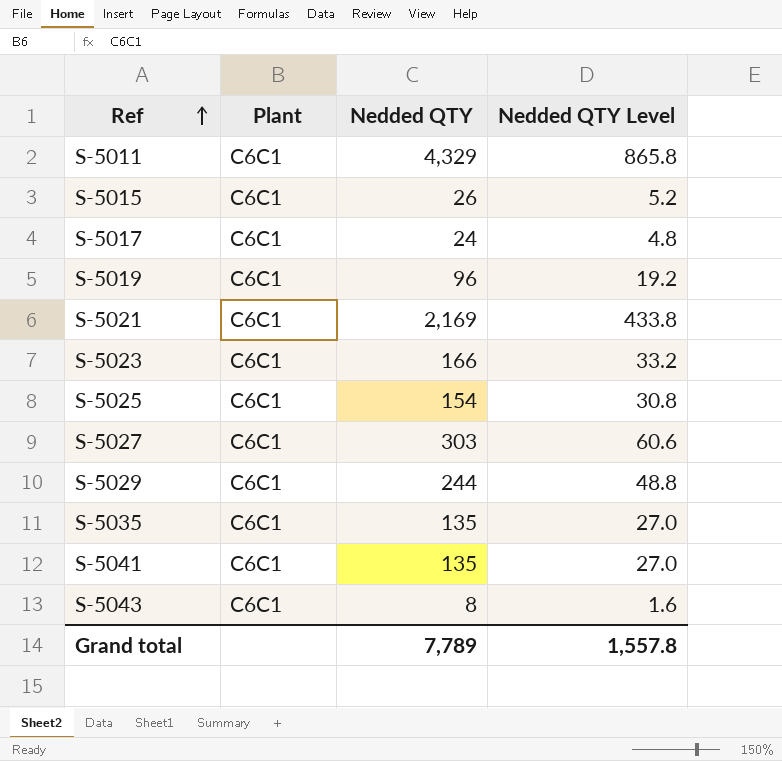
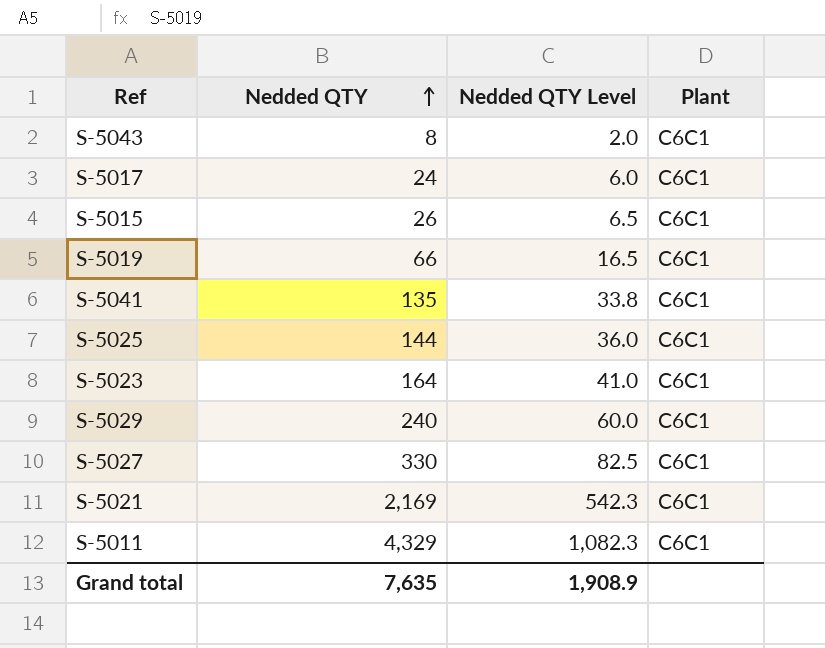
row order: Ref ascending -> Nedded QTY ascending
column Nedded QTY Level | formula: [Nedded QTY] * 0.2 -> [Nedded QTY] * 0.25
column Plant | position: 2 -> 4
row S-5035: C6C1 | 135 | 27.0 -> none
S-5019 | Nedded QTY: 96 -> 66
S-5025 | Nedded QTY: 154 -> 144
S-5023 | Nedded QTY: 166 -> 164
S-5029 | Nedded QTY: 244 -> 240
S-5027 | Nedded QTY: 303 -> 330
Grand total | Nedded QTY: 7,789 -> 7,635
Grand total | Nedded QTY Level: 1,557.8 -> 1,908.9

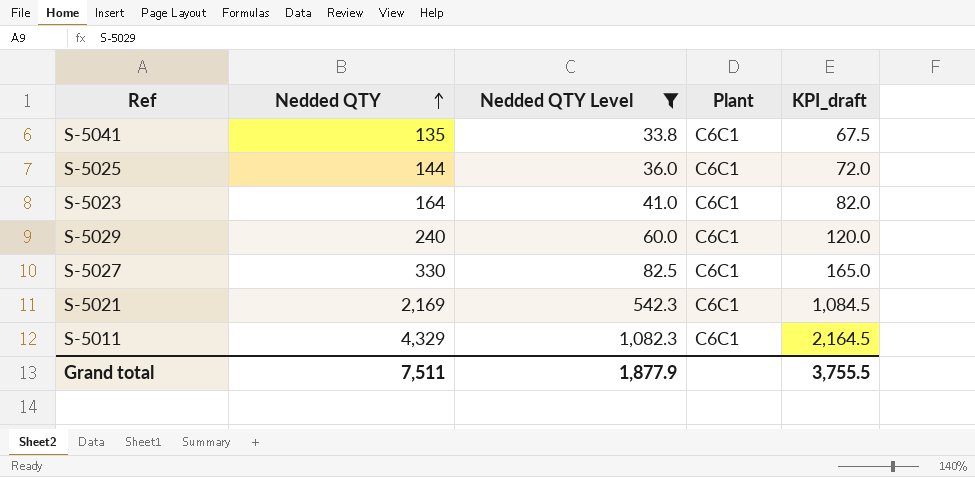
filter: none -> Nedded QTY Level >= 33.8
column KPI_draft | formula: none -> [Nedded QTY] * 0.5
Grand total | Nedded QTY: 7,635 -> 7,511
Grand total | Nedded QTY Level: 1,908.9 -> 1,877.9

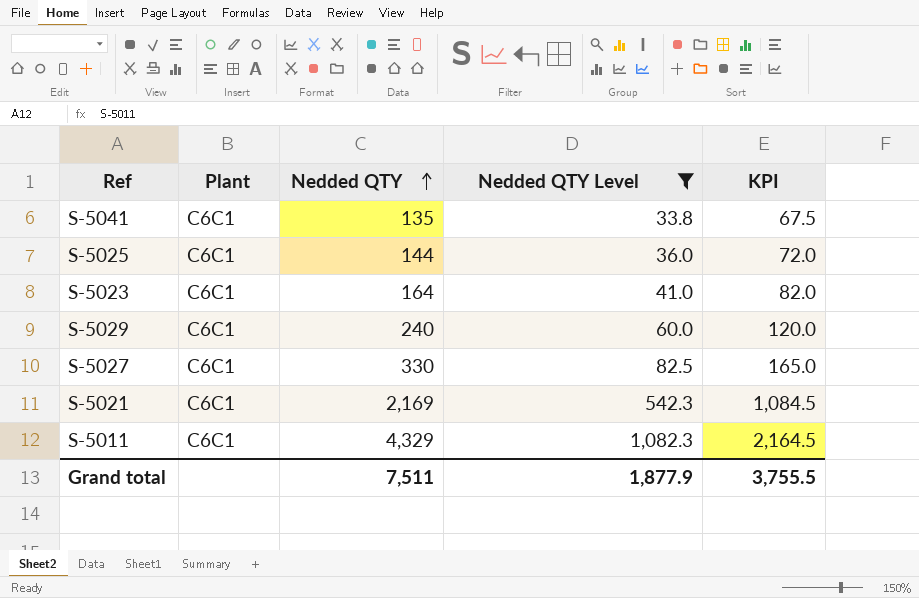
column Plant | position: 4 -> 2
column name: KPI_draft -> KPI

